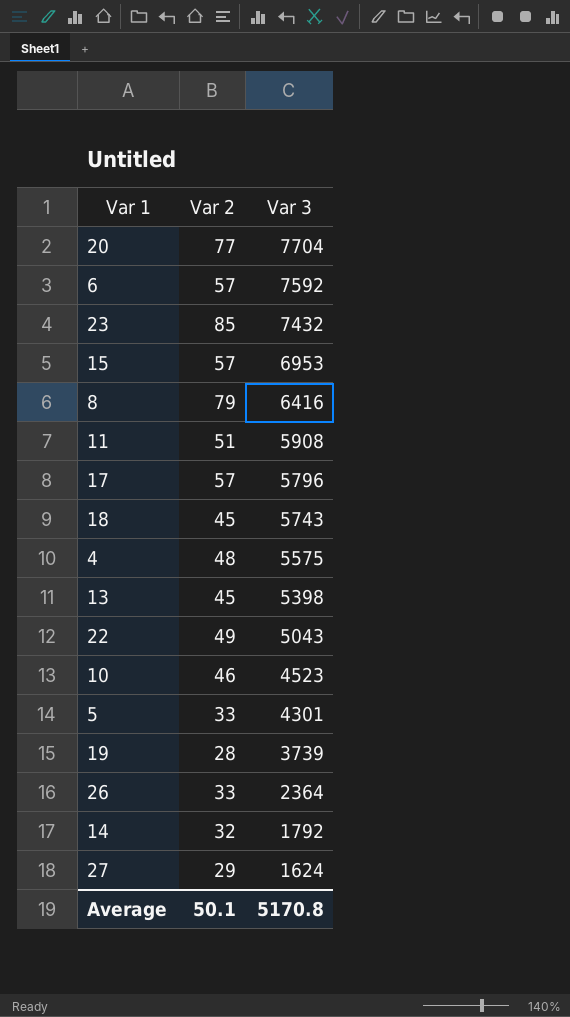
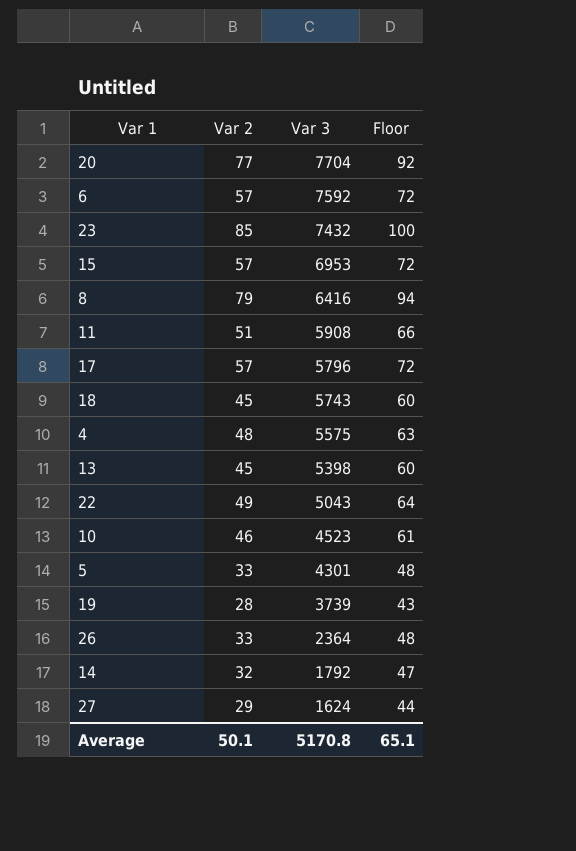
column Floor | formula: none -> [Var 2] + 15

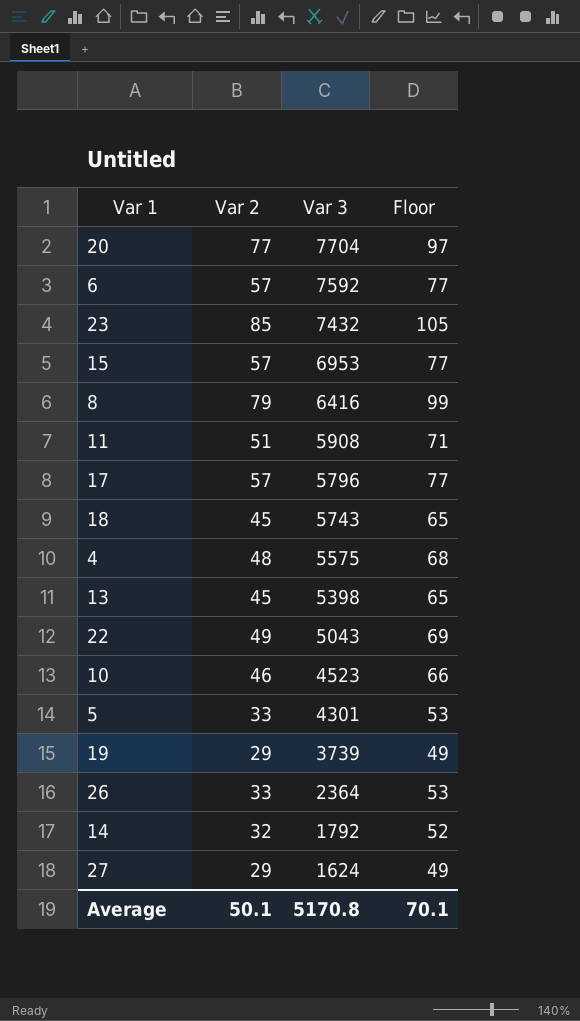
column Floor | formula: [Var 2] + 15 -> [Var 2] + 20
19 | Var 2: 28 -> 29
Average | Floor: 65.1 -> 70.1

